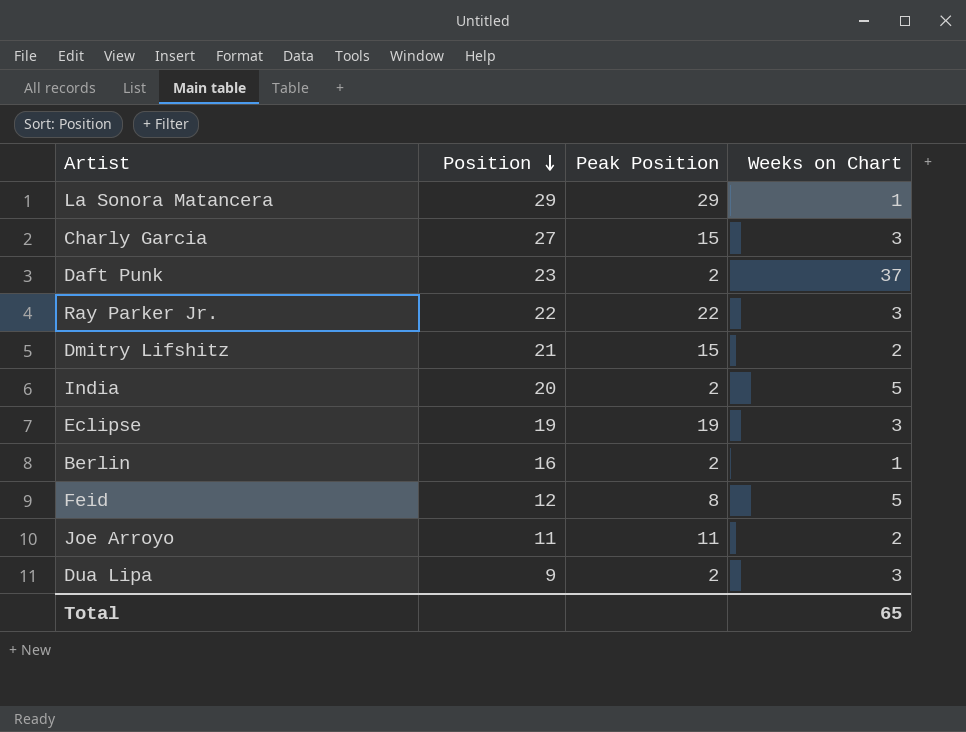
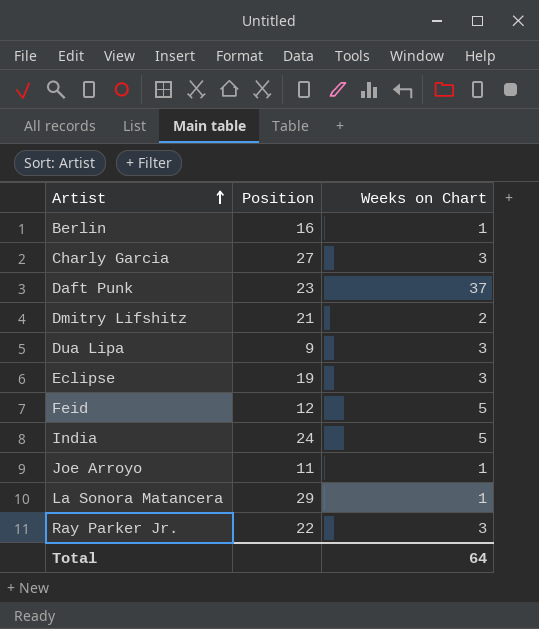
row order: Position descending -> Artist ascending
column Peak Position | position: 3 -> none
India | Position: 20 -> 24
Joe Arroyo | Weeks on Chart: 2 -> 1
Total | Weeks on Chart: 65 -> 64

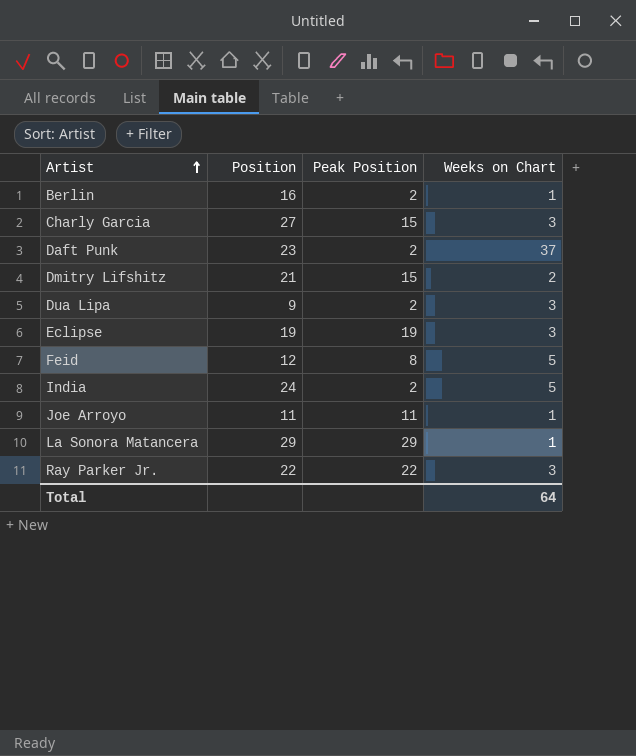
column Peak Position | position: none -> 3

